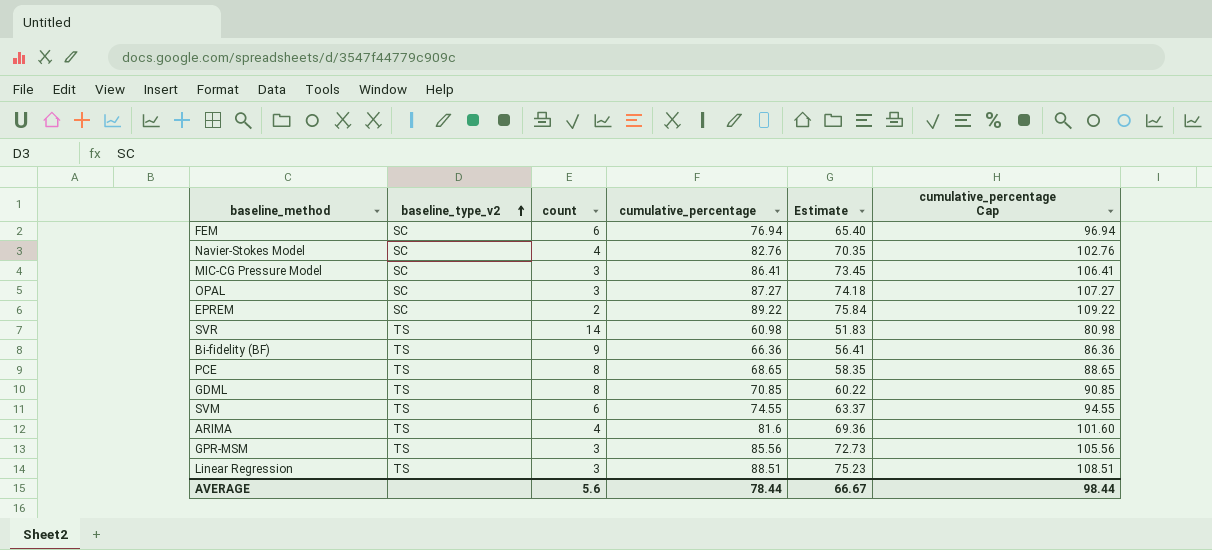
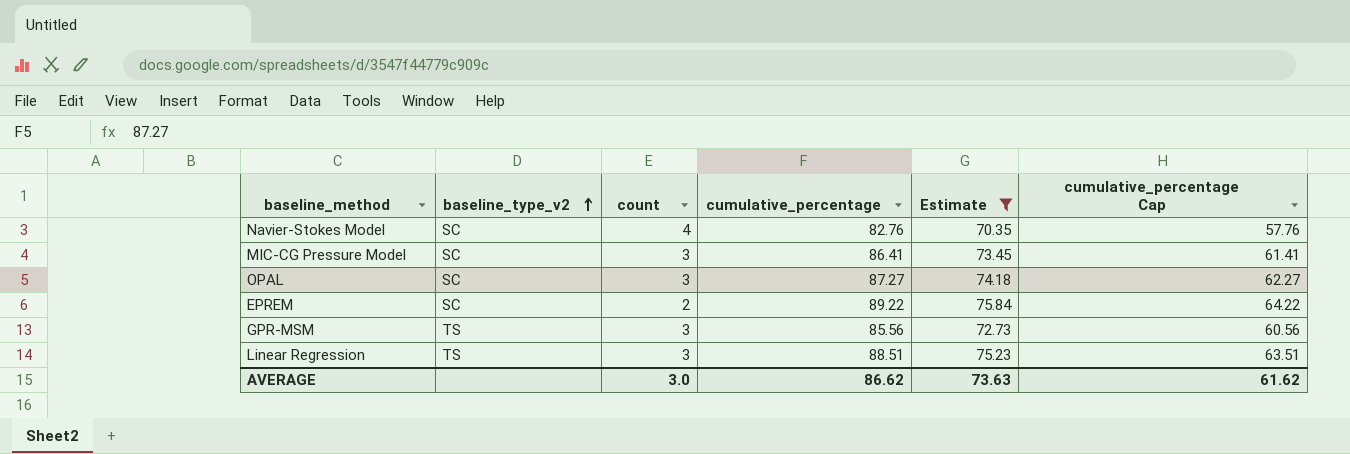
filter: none -> Estimate >= 70.35
column cumulative_percentage Cap | formula: [cumulative_percentage] + 20 -> [cumulative_percentage] - 25
AVERAGE | count: 5.6 -> 3.0
AVERAGE | cumulative_percentage: 78.44 -> 86.62
AVERAGE | Estimate: 66.67 -> 73.63
AVERAGE | cumulative_percentage Cap: 98.44 -> 61.62

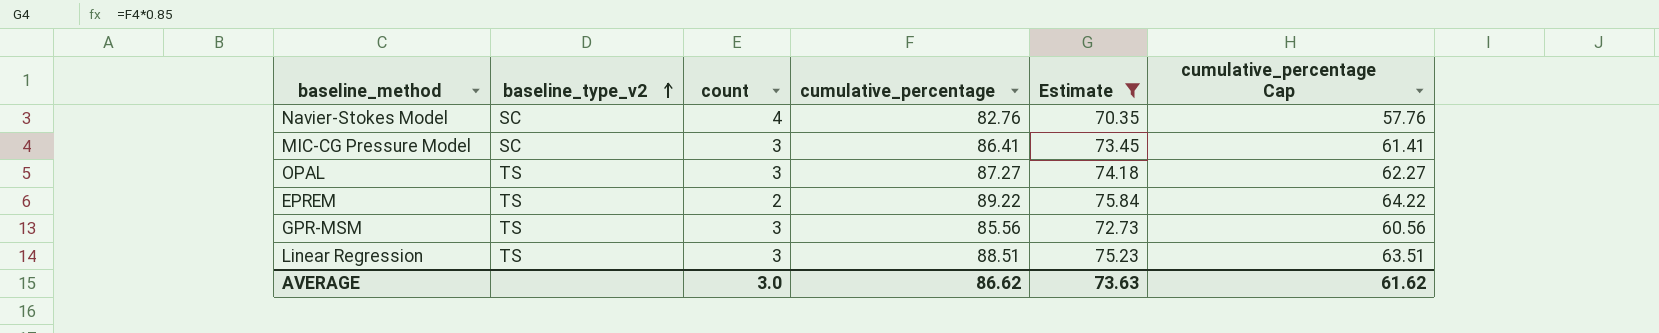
OPAL | baseline_type_v2: SC -> TS
EPREM | baseline_type_v2: SC -> TS

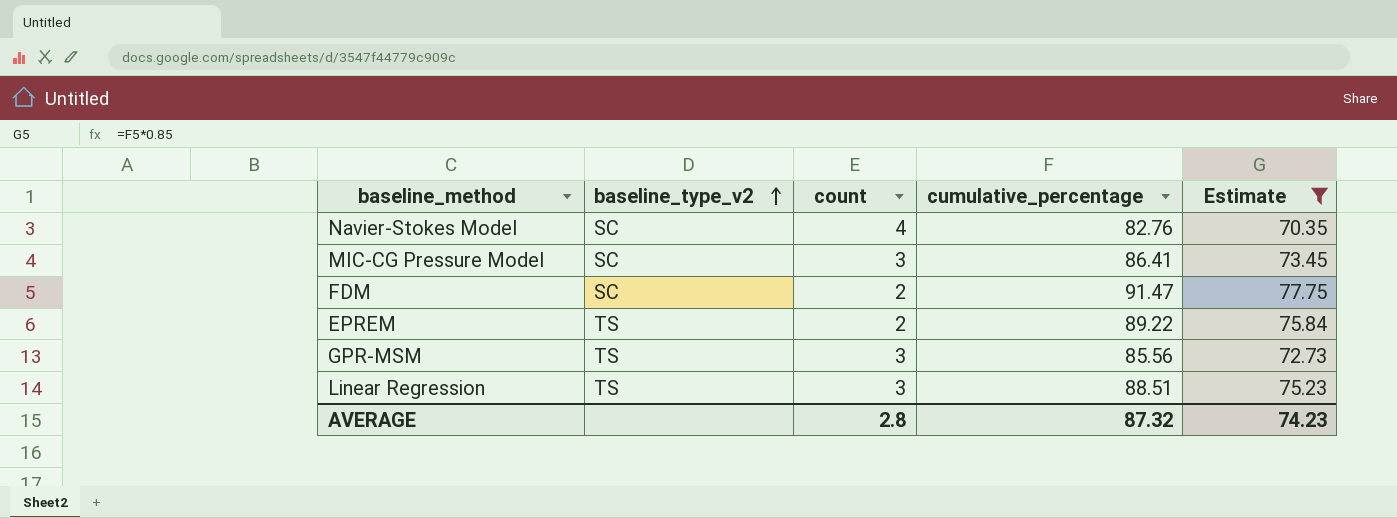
column cumulative_percentage Cap | formula: [cumulative_percentage] - 25 -> none
row OPAL: TS | 3 | 87.27 | 74.18 | 62.27 -> none
row FDM: none -> SC | 2 | 91.47 | 77.75
AVERAGE | count: 3.0 -> 2.8
AVERAGE | cumulative_percentage: 86.62 -> 87.32
AVERAGE | Estimate: 73.63 -> 74.23

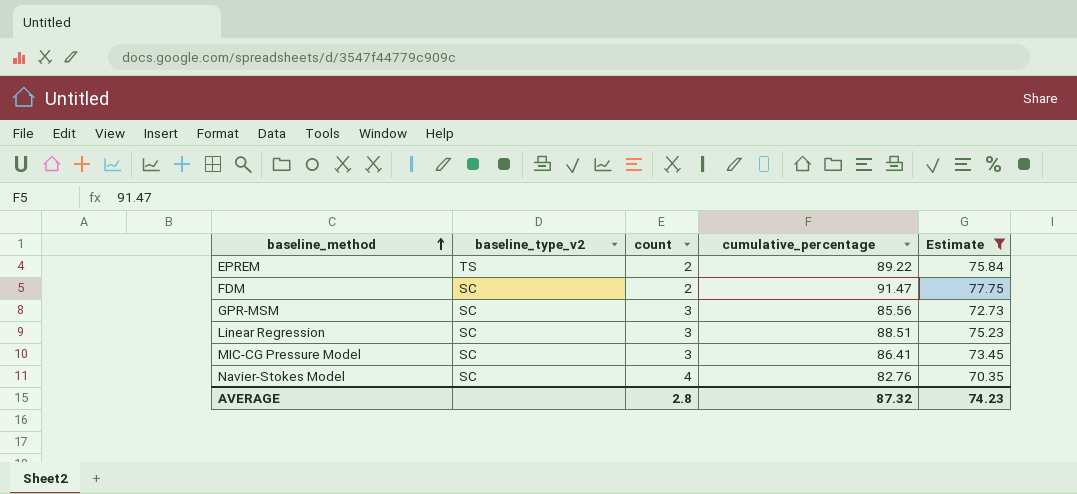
row order: baseline_type_v2 ascending -> baseline_method ascending
GPR-MSM | baseline_type_v2: TS -> SC
Linear Regression | baseline_type_v2: TS -> SC

